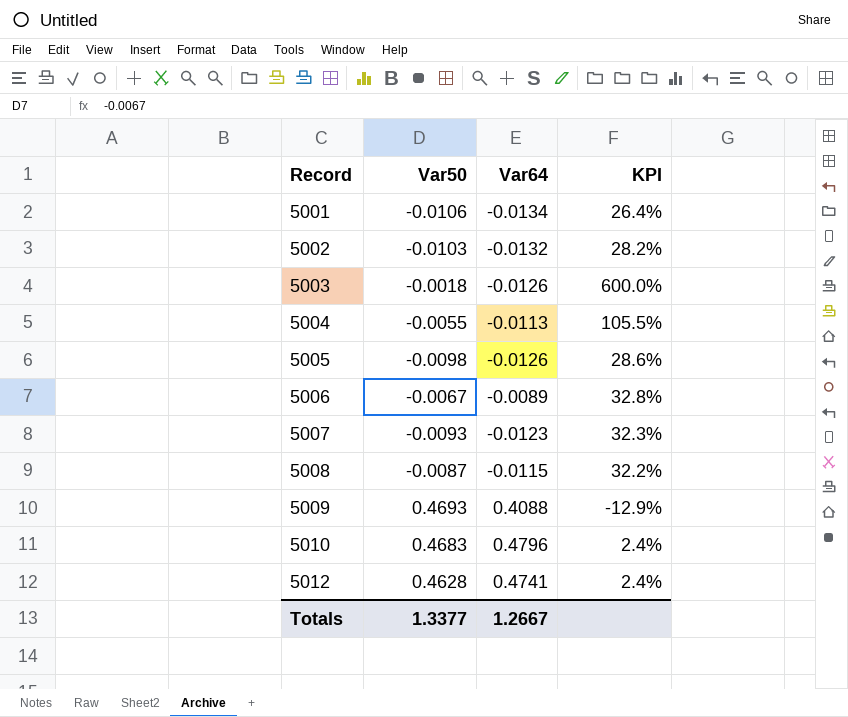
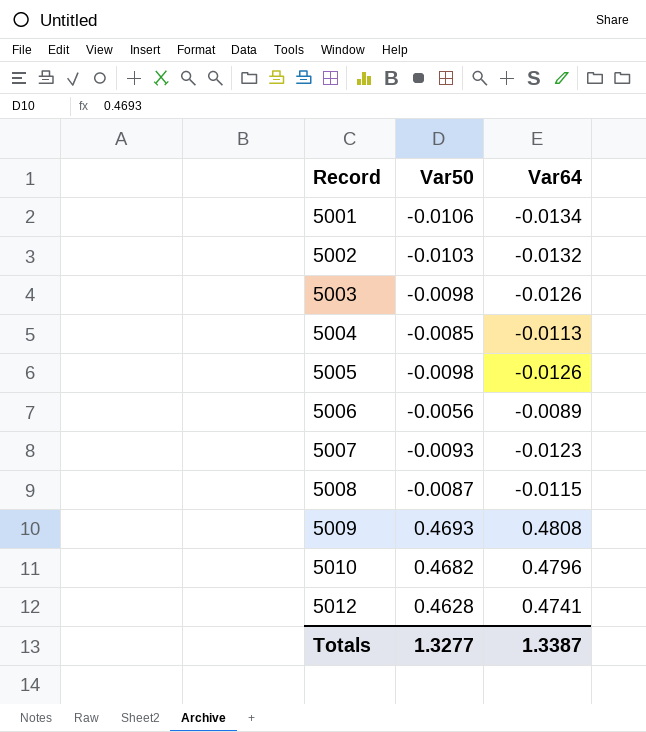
column KPI | formula: ([Var64] - [Var50]) / [Var50] -> none
5003 | Var50: -0.0018 -> -0.0098
5004 | Var50: -0.0055 -> -0.0085
5006 | Var50: -0.0067 -> -0.0056
5009 | Var64: 0.4088 -> 0.4808
5010 | Var50: 0.4683 -> 0.4682
Totals | Var50: 1.3377 -> 1.3277
Totals | Var64: 1.2667 -> 1.3387

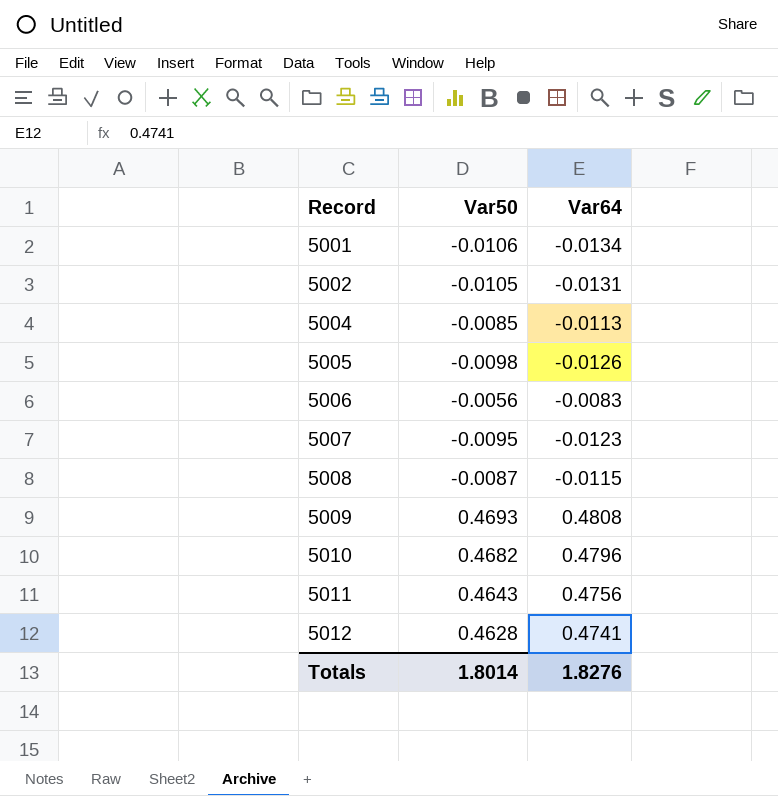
row 5003: -0.0098 | -0.0126 -> none
5002 | Var50: -0.0103 -> -0.0105
5002 | Var64: -0.0132 -> -0.0131
5006 | Var64: -0.0089 -> -0.0083
5007 | Var50: -0.0093 -> -0.0095
row 5011: none -> 0.4643 | 0.4756
Totals | Var50: 1.3277 -> 1.8014
Totals | Var64: 1.3387 -> 1.8276

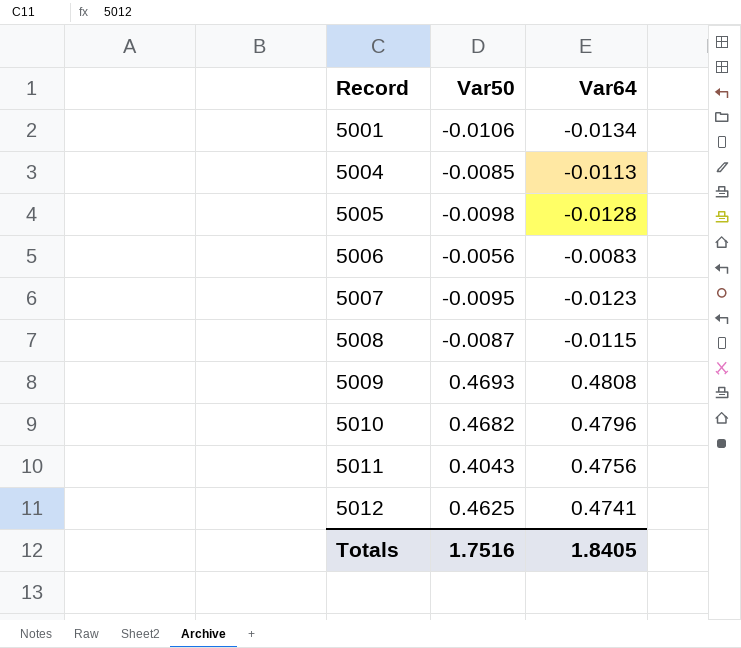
row 5002: -0.0105 | -0.0131 -> none
5005 | Var64: -0.0126 -> -0.0128
5011 | Var50: 0.4643 -> 0.4043
5012 | Var50: 0.4628 -> 0.4625
Totals | Var50: 1.8014 -> 1.7516
Totals | Var64: 1.8276 -> 1.8405

